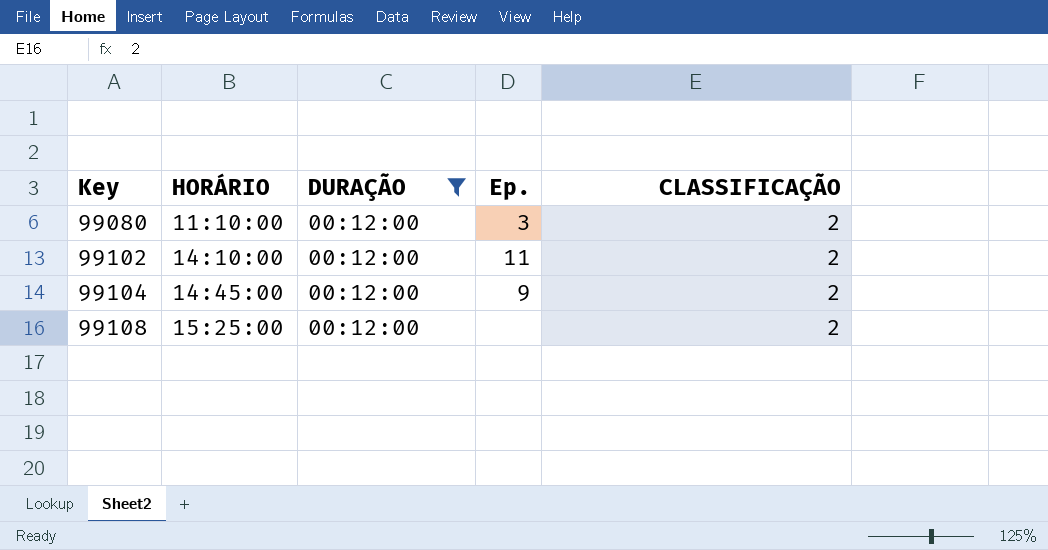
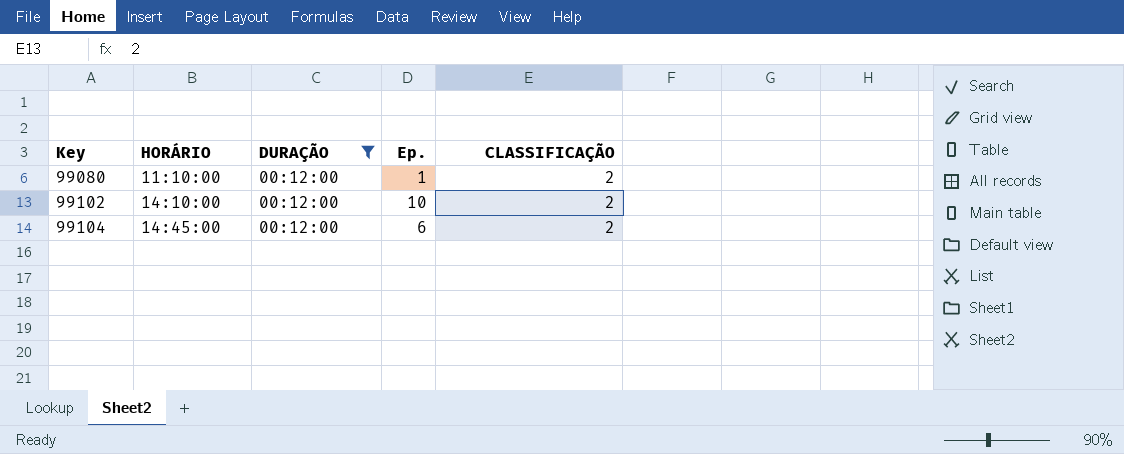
row 99108: 15:25:00 | 00:12:00 | none | 2 -> none
99080 | Ep.: 3 -> 1
99102 | Ep.: 11 -> 10
99104 | Ep.: 9 -> 6

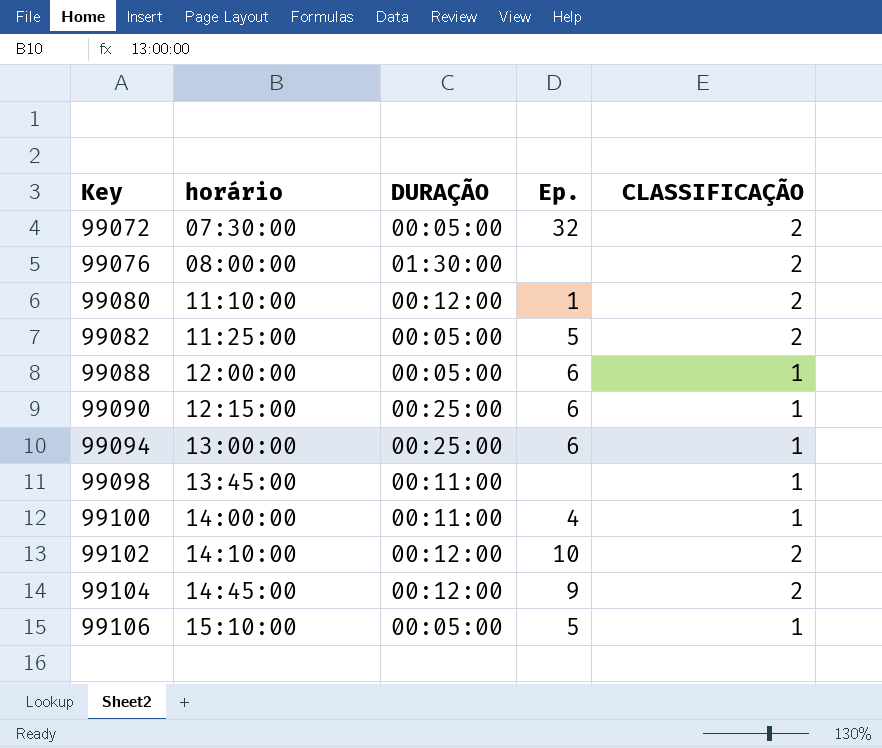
filter: DURAÇÃO = 00:12:00 -> none
column name: HORÁRIO -> horário
99104 | Ep.: 6 -> 9

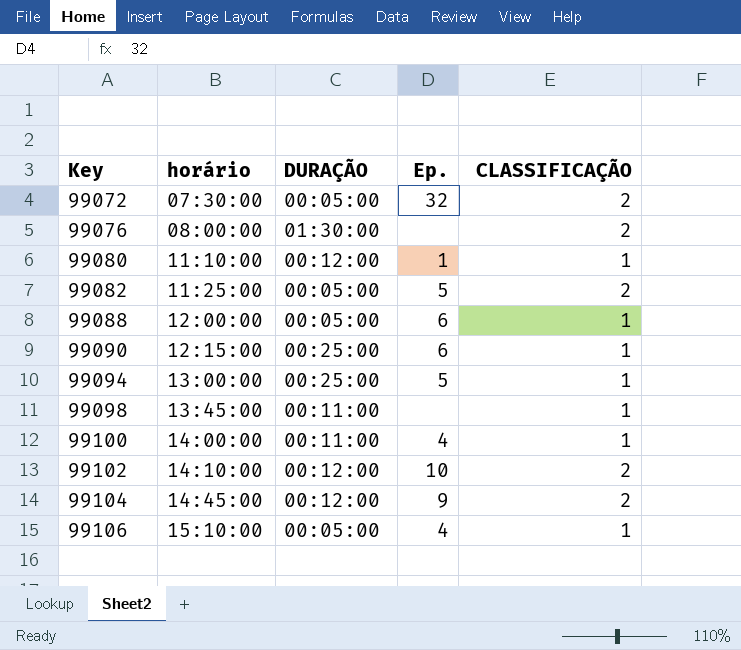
99080 | CLASSIFICAÇÃO: 2 -> 1
99094 | Ep.: 6 -> 5
99106 | Ep.: 5 -> 4

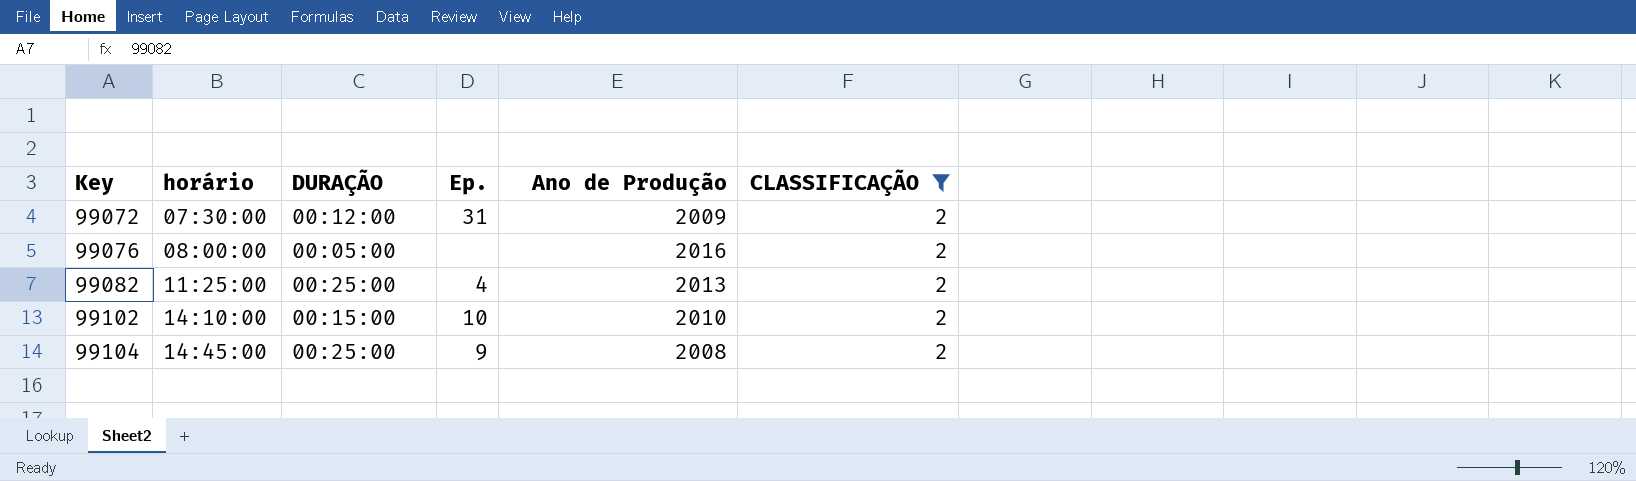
filter: none -> CLASSIFICAÇÃO = 2
column Ano de Produção | position: none -> 5
99072 | DURAÇÃO: 00:05:00 -> 00:12:00
99072 | Ep.: 32 -> 31
99076 | DURAÇÃO: 01:30:00 -> 00:05:00
99082 | DURAÇÃO: 00:05:00 -> 00:25:00
99082 | Ep.: 5 -> 4
99102 | DURAÇÃO: 00:12:00 -> 00:15:00
99104 | DURAÇÃO: 00:12:00 -> 00:25:00

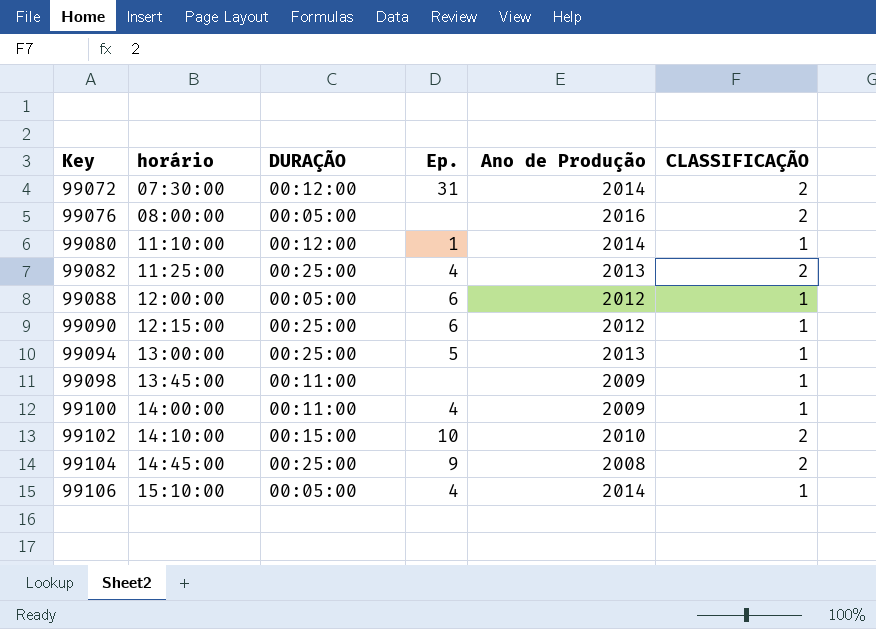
filter: CLASSIFICAÇÃO = 2 -> none
99072 | Ano de Produção: 2009 -> 2014

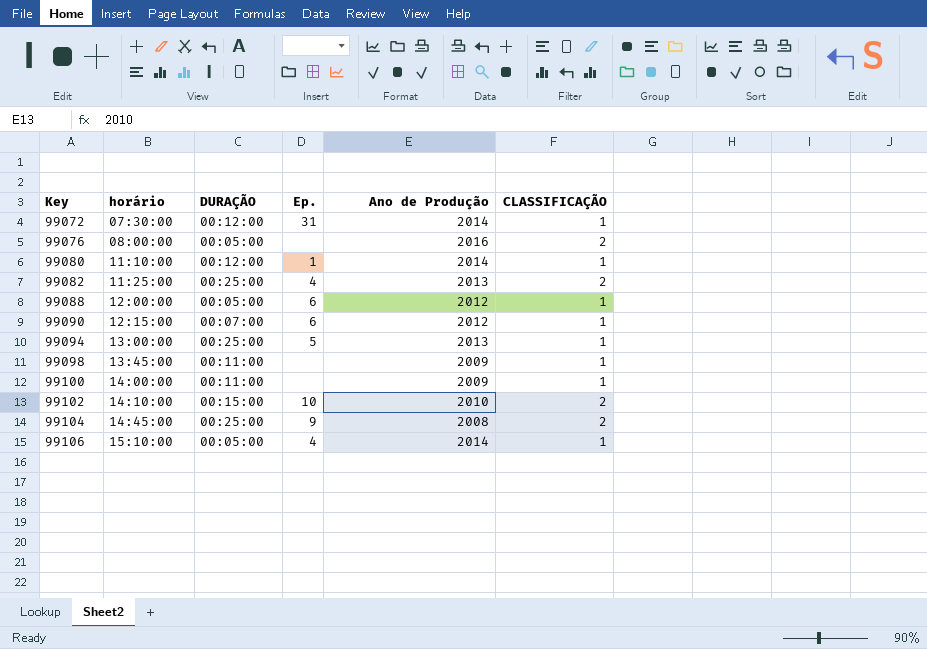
99072 | CLASSIFICAÇÃO: 2 -> 1
99090 | DURAÇÃO: 00:25:00 -> 00:07:00
99100 | Ep.: 4 -> none

